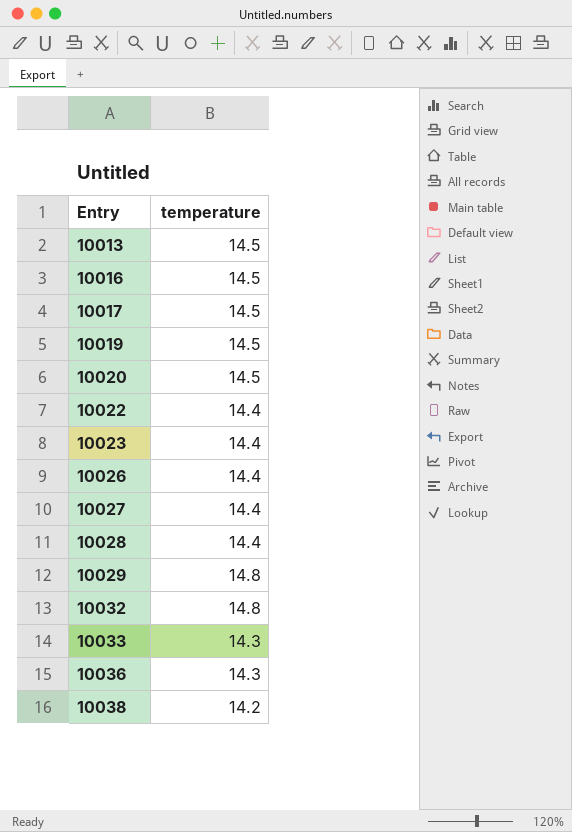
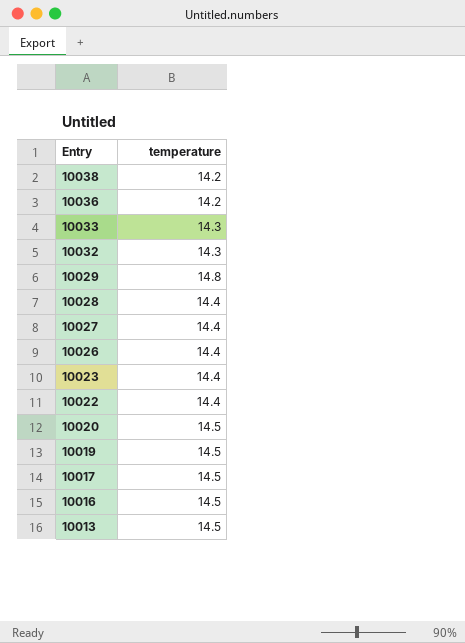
row order: Entry ascending -> Entry descending
10036 | temperature: 14.3 -> 14.2
10032 | temperature: 14.8 -> 14.3

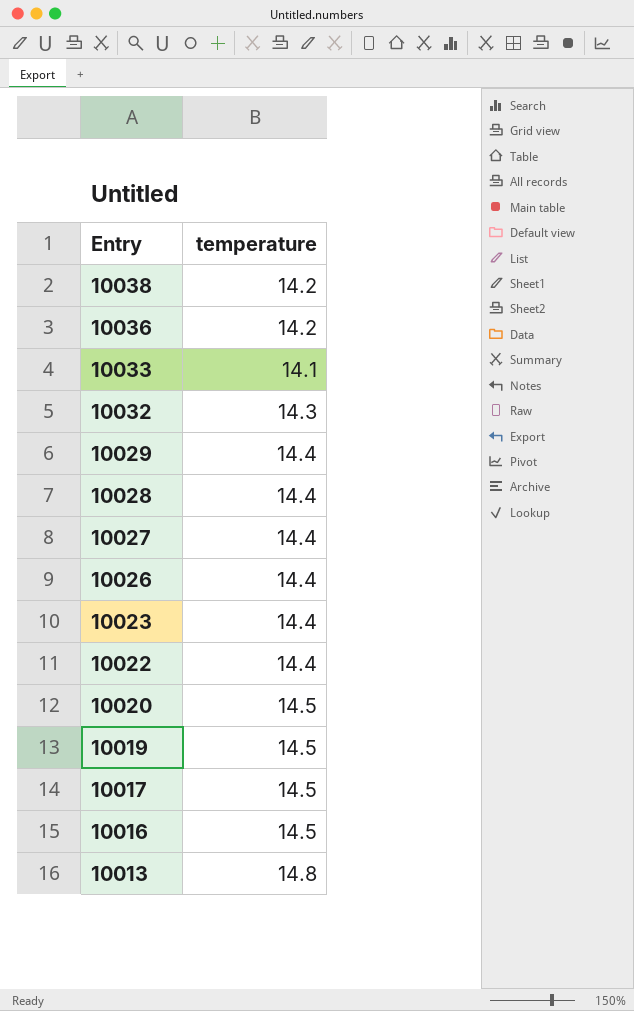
10033 | temperature: 14.3 -> 14.1
10029 | temperature: 14.8 -> 14.4
10013 | temperature: 14.5 -> 14.8

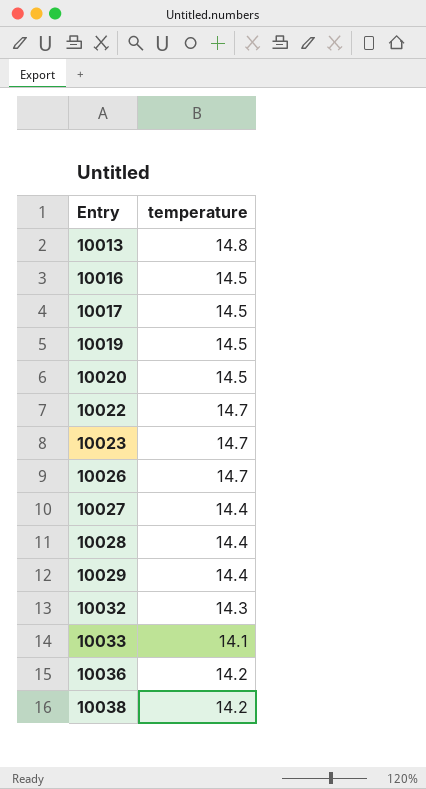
row order: Entry descending -> Entry ascending
10022 | temperature: 14.4 -> 14.7
10023 | temperature: 14.4 -> 14.7
10026 | temperature: 14.4 -> 14.7

